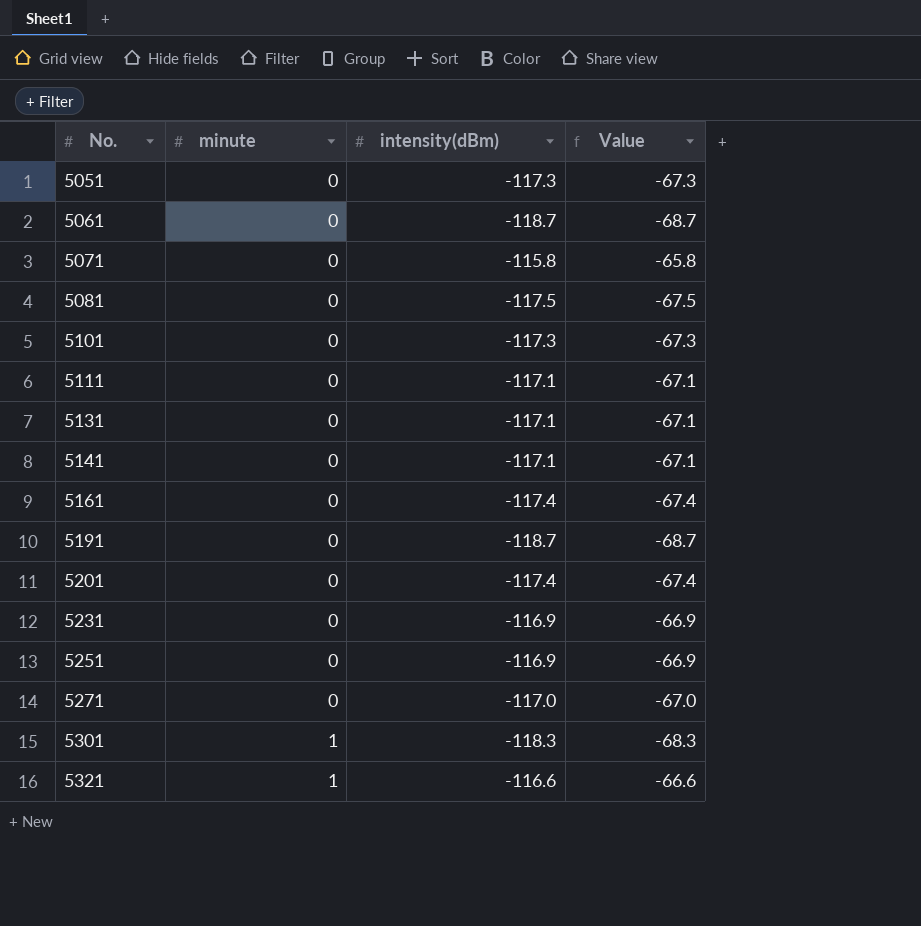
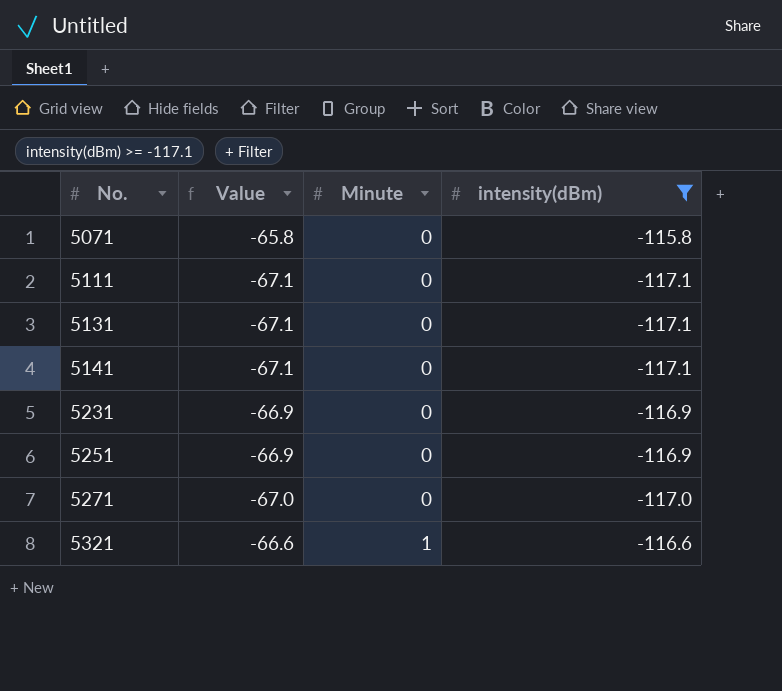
filter: none -> intensity(dBm) >= -117.1
column Value | position: 4 -> 2
column name: minute -> Minute

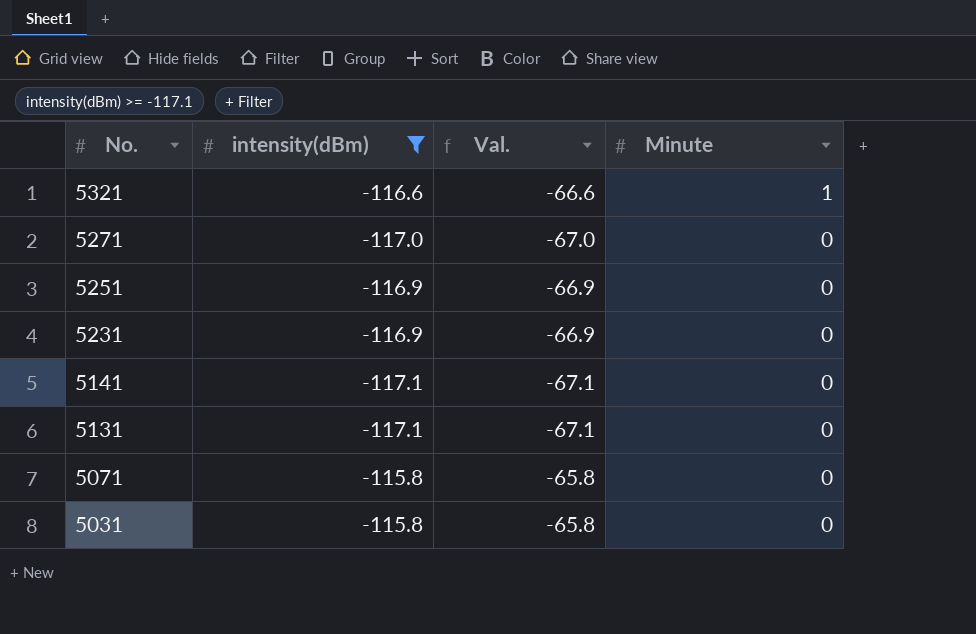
row order: No. ascending -> No. descending
column intensity(dBm) | position: 4 -> 2
column name: Value -> Val.
row 5111: -67.1 | 0 | -117.1 -> none
row 5031: none -> -115.8 | -65.8 | 0

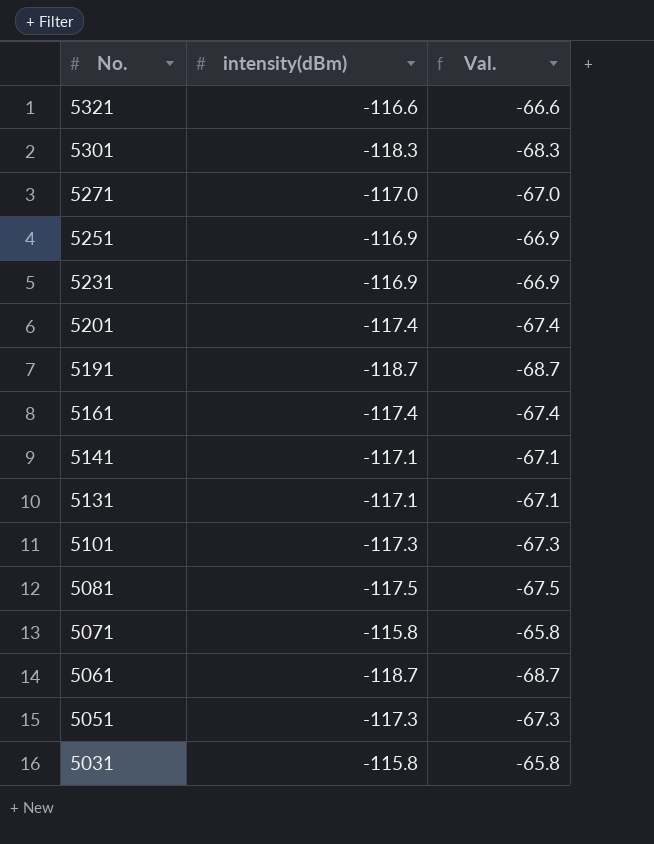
filter: intensity(dBm) >= -117.1 -> none
column Minute | position: 4 -> none

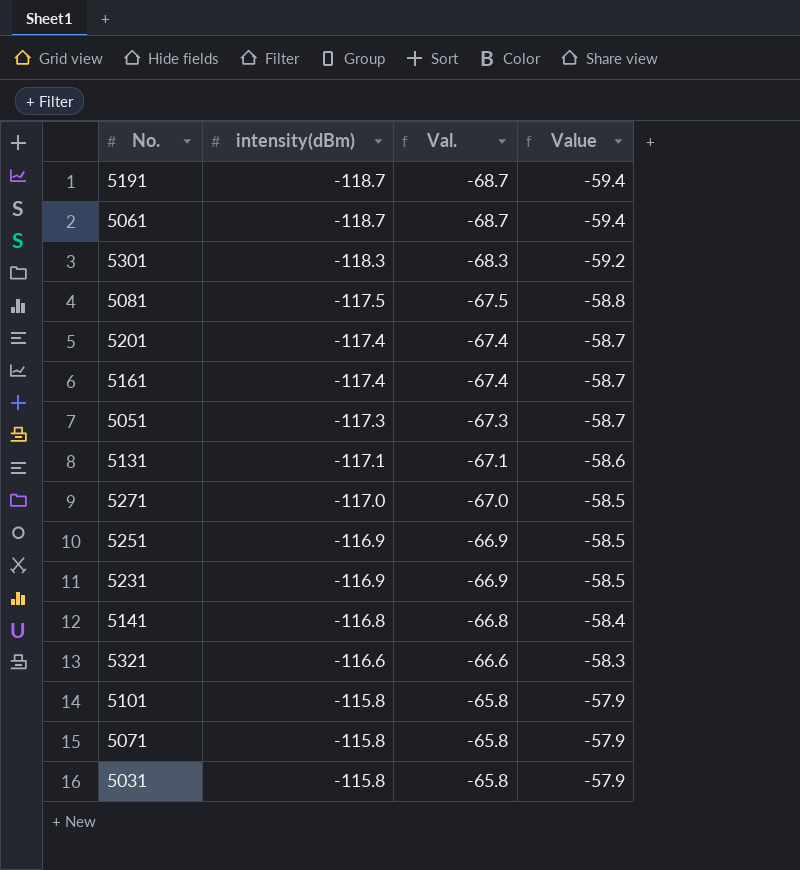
row order: No. descending -> intensity(dBm) ascending
column Value | formula: none -> [intensity(dBm)] * 0.5
5141 | intensity(dBm): -117.1 -> -116.8
5141 | Val.: -67.1 -> -66.8
5101 | intensity(dBm): -117.3 -> -115.8
5101 | Val.: -67.3 -> -65.8

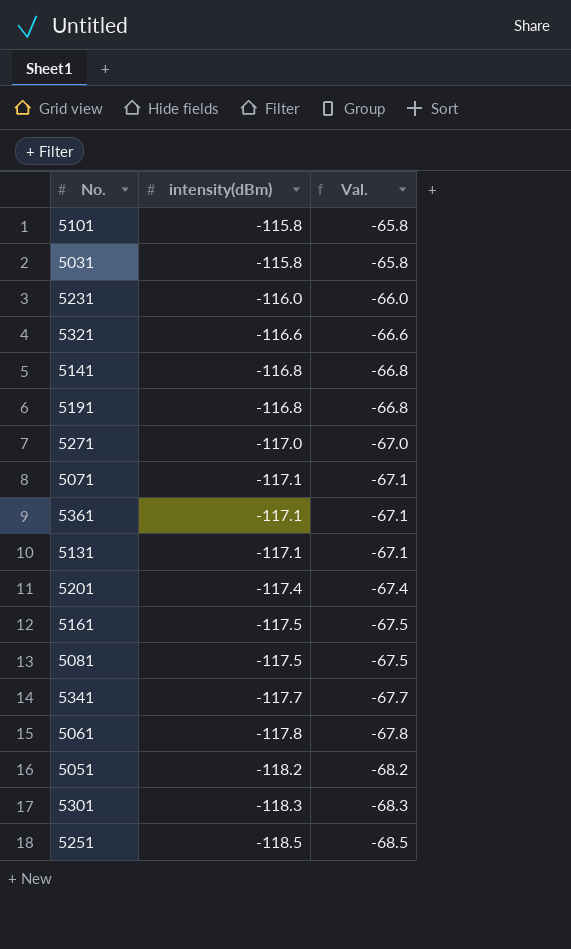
row order: intensity(dBm) ascending -> intensity(dBm) descending
column Value | formula: [intensity(dBm)] * 0.5 -> none
5231 | intensity(dBm): -116.9 -> -116.0
5231 | Val.: -66.9 -> -66.0
5191 | intensity(dBm): -118.7 -> -116.8
5191 | Val.: -68.7 -> -66.8
5071 | intensity(dBm): -115.8 -> -117.1
5071 | Val.: -65.8 -> -67.1
row 5361: none -> -117.1 | -67.1
5161 | intensity(dBm): -117.4 -> -117.5
5161 | Val.: -67.4 -> -67.5
row 5341: none -> -117.7 | -67.7
5061 | intensity(dBm): -118.7 -> -117.8
5061 | Val.: -68.7 -> -67.8
5051 | intensity(dBm): -117.3 -> -118.2
5051 | Val.: -67.3 -> -68.2
5251 | intensity(dBm): -116.9 -> -118.5
5251 | Val.: -66.9 -> -68.5

